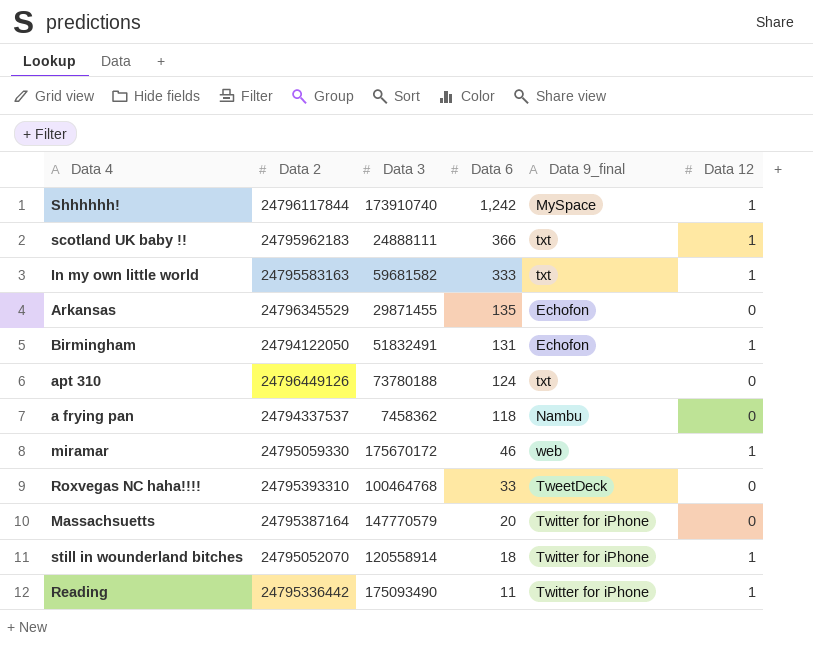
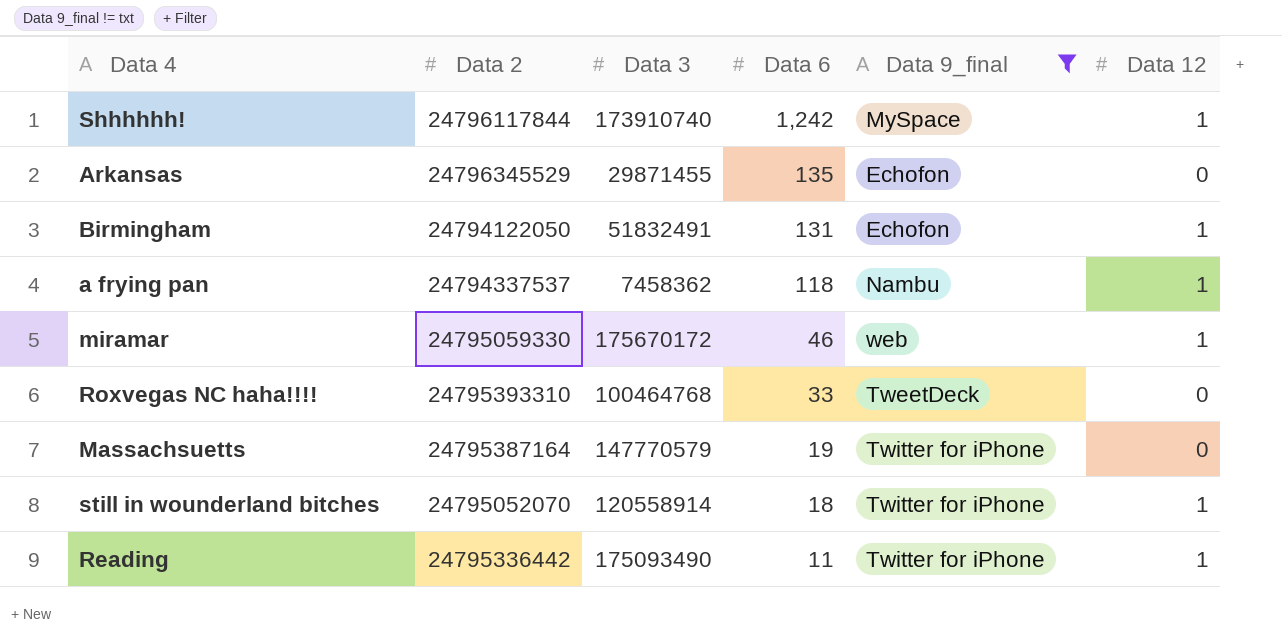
filter: none -> Data 9_final != txt
a frying pan | Data 12: 0 -> 1
Massachsuetts | Data 6: 20 -> 19

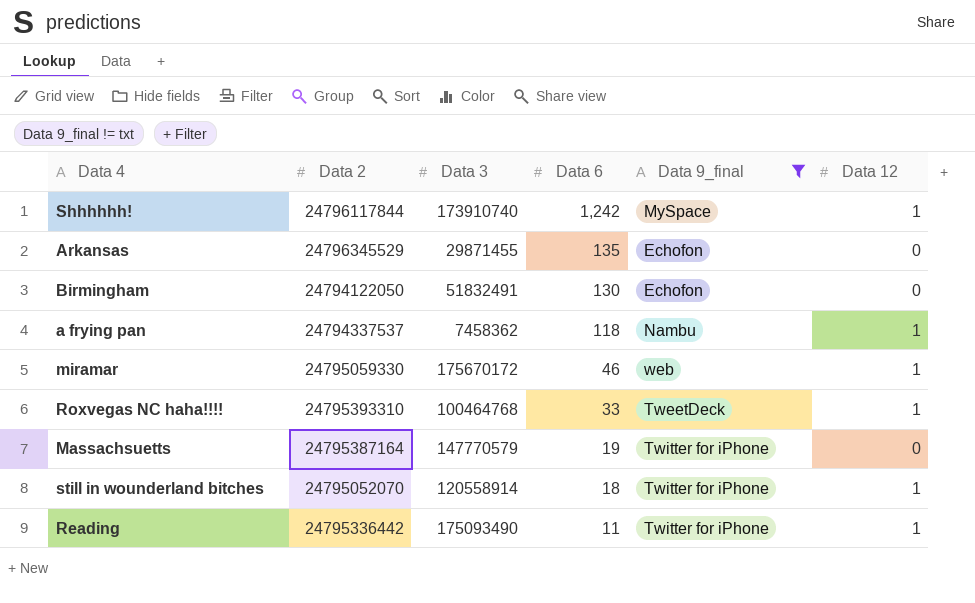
Birmingham | Data 6: 131 -> 130
Birmingham | Data 12: 1 -> 0
Roxvegas NC haha!!!! | Data 12: 0 -> 1

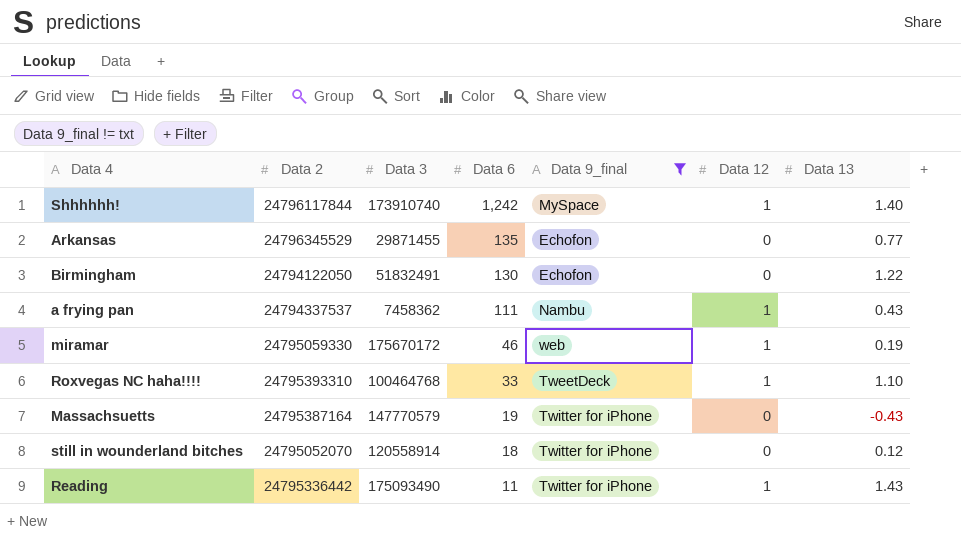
column Data 13 | position: none -> 7
a frying pan | Data 6: 118 -> 111
still in wounderland bitches | Data 12: 1 -> 0

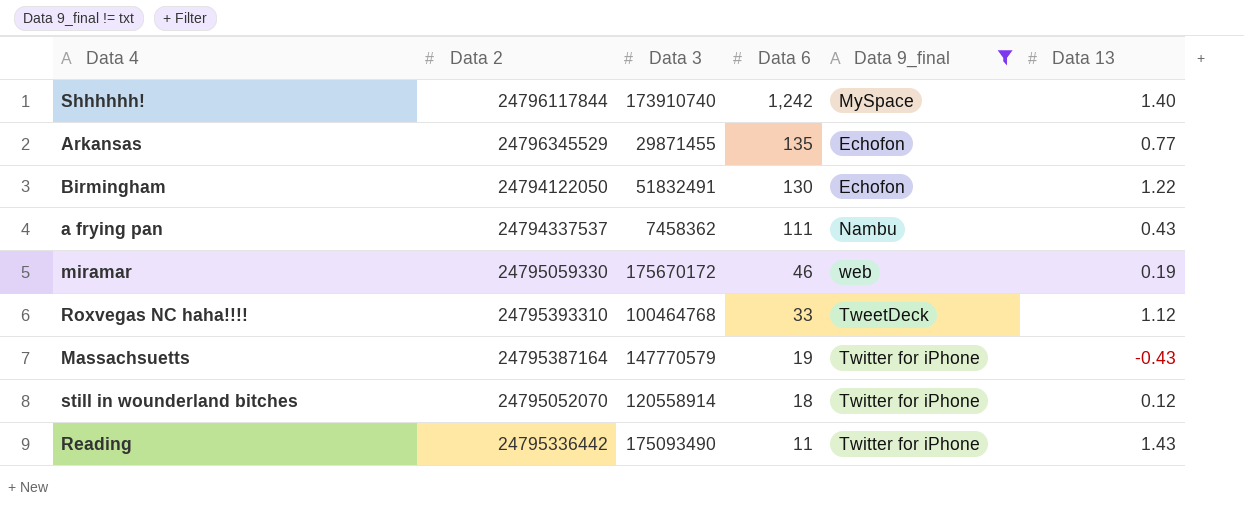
column Data 12 | position: 6 -> none
Roxvegas NC haha!!!! | Data 13: 1.10 -> 1.12

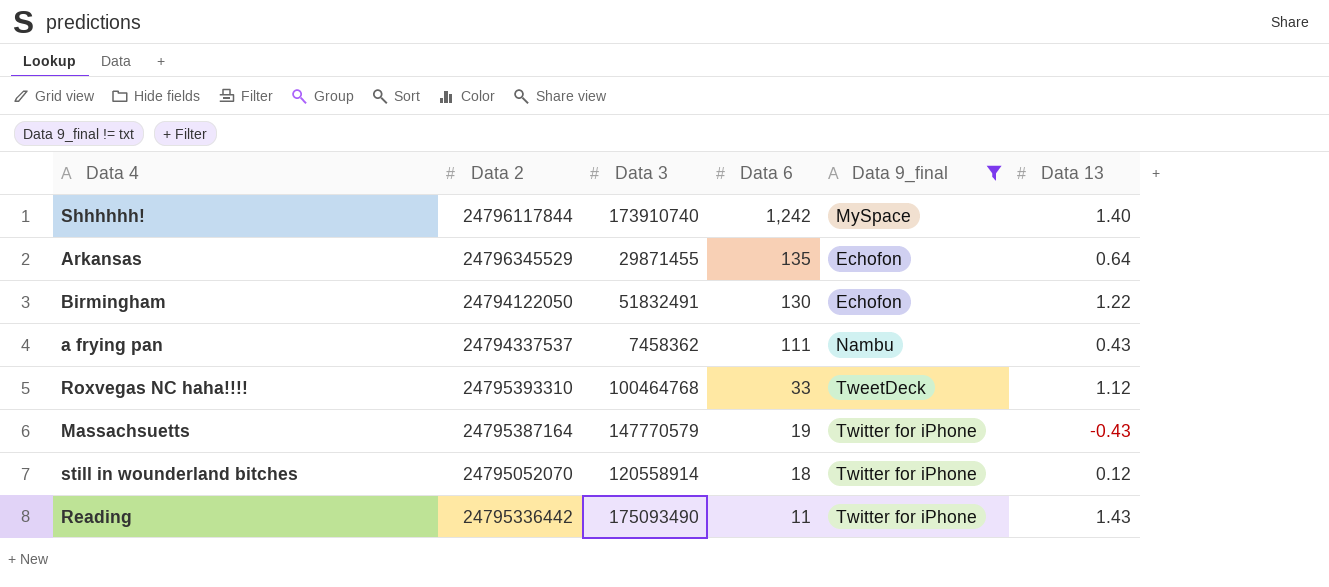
row miramar: 24795059330 | 175670172 | 46 | web | 0.19 -> none
Arkansas | Data 13: 0.77 -> 0.64

